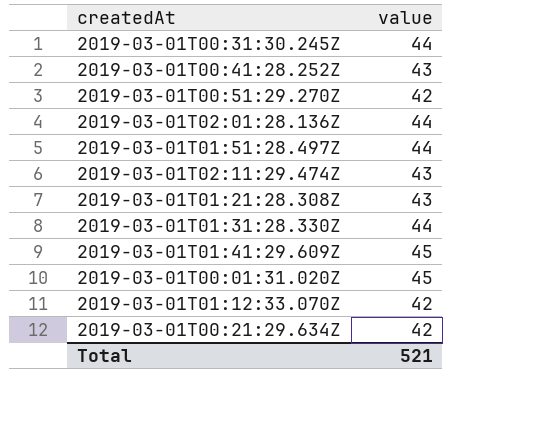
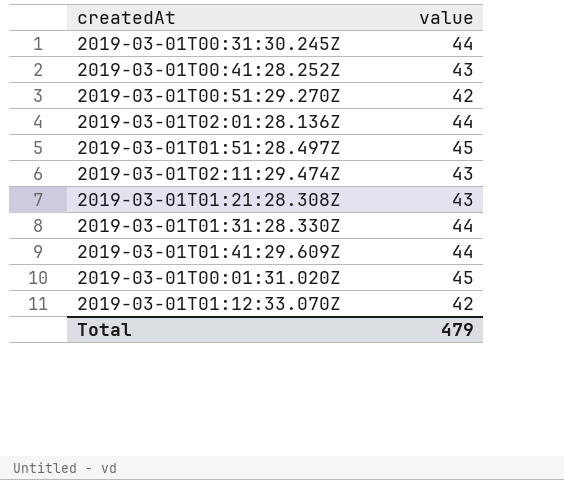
row 2019-03-01T00:21:29.634Z: 42 -> none
2019-03-01T01:51:28.497Z | value: 44 -> 45
2019-03-01T01:41:29.609Z | value: 45 -> 44
Total | value: 521 -> 479

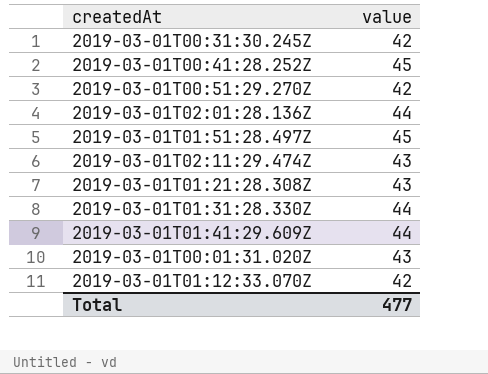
2019-03-01T00:31:30.245Z | value: 44 -> 42
2019-03-01T00:41:28.252Z | value: 43 -> 45
2019-03-01T00:01:31.020Z | value: 45 -> 43
Total | value: 479 -> 477

